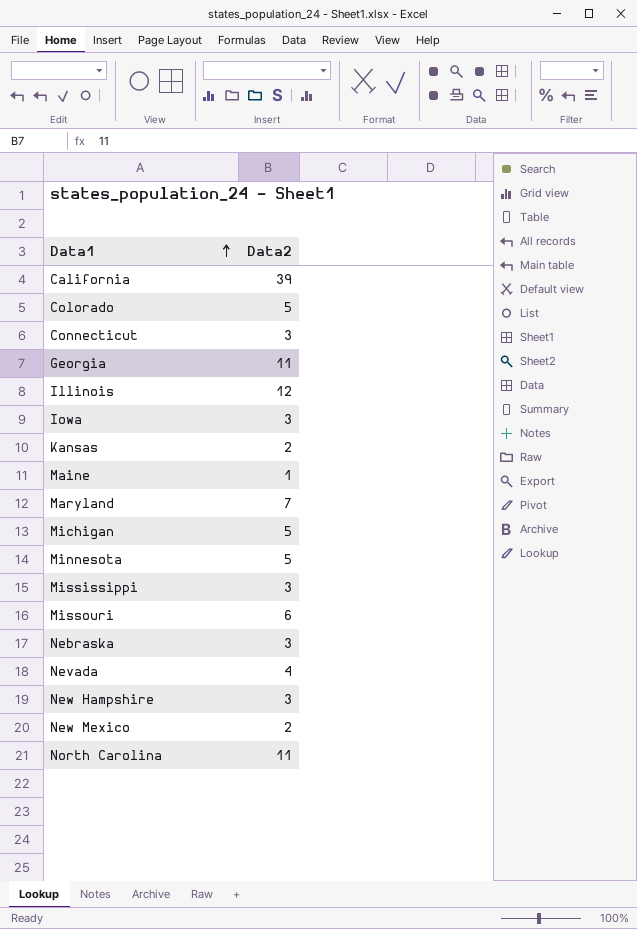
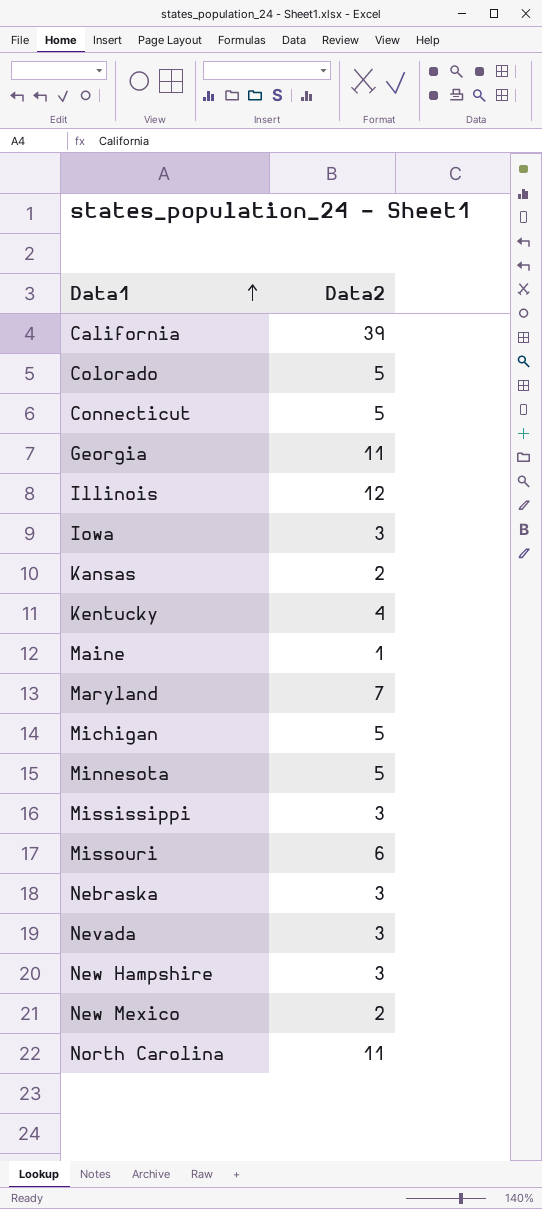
Connecticut | Data2: 3 -> 5
row Kentucky: none -> 4
Nevada | Data2: 4 -> 3

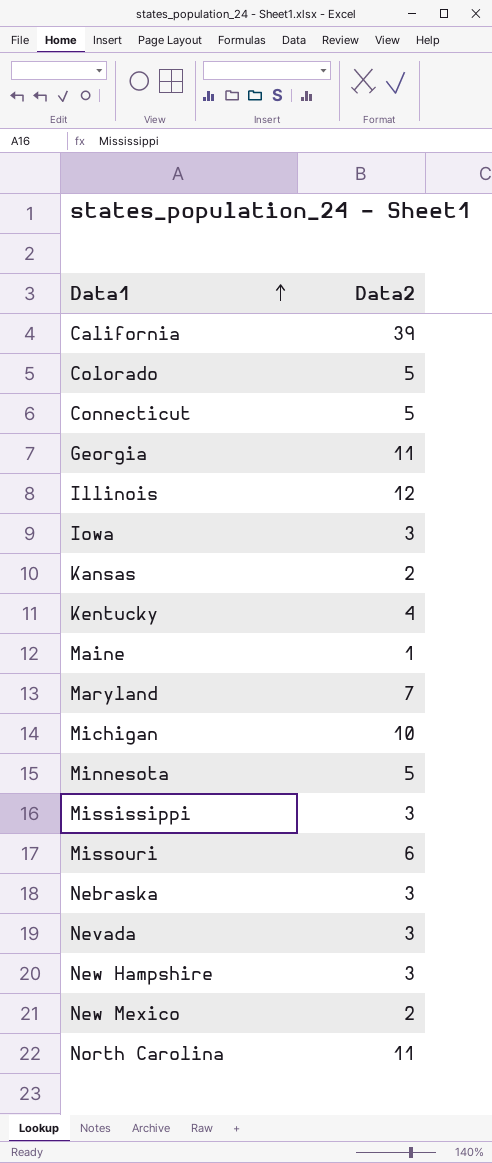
Michigan | Data2: 5 -> 10

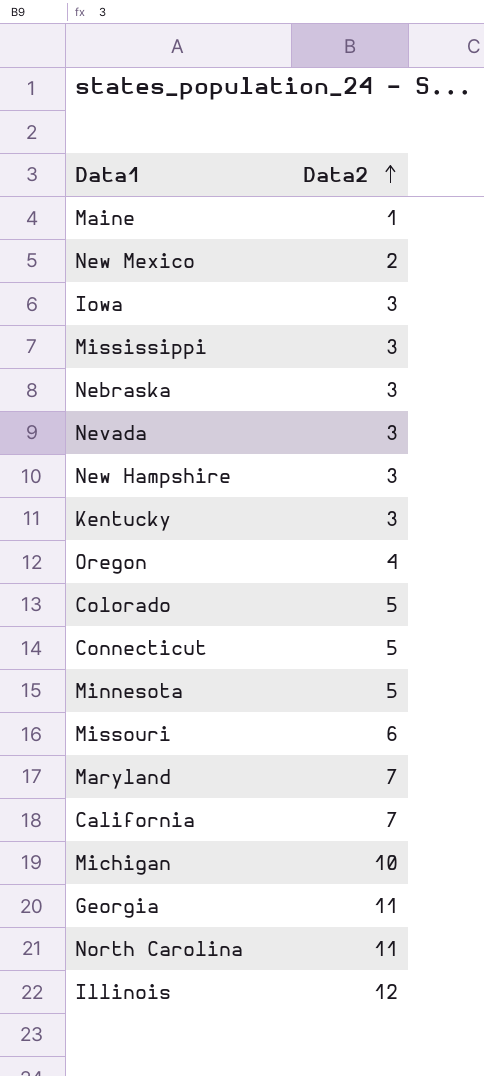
row order: Data1 ascending -> Data2 ascending
row Kansas: 2 -> none
Kentucky | Data2: 4 -> 3
row Oregon: none -> 4
California | Data2: 39 -> 7

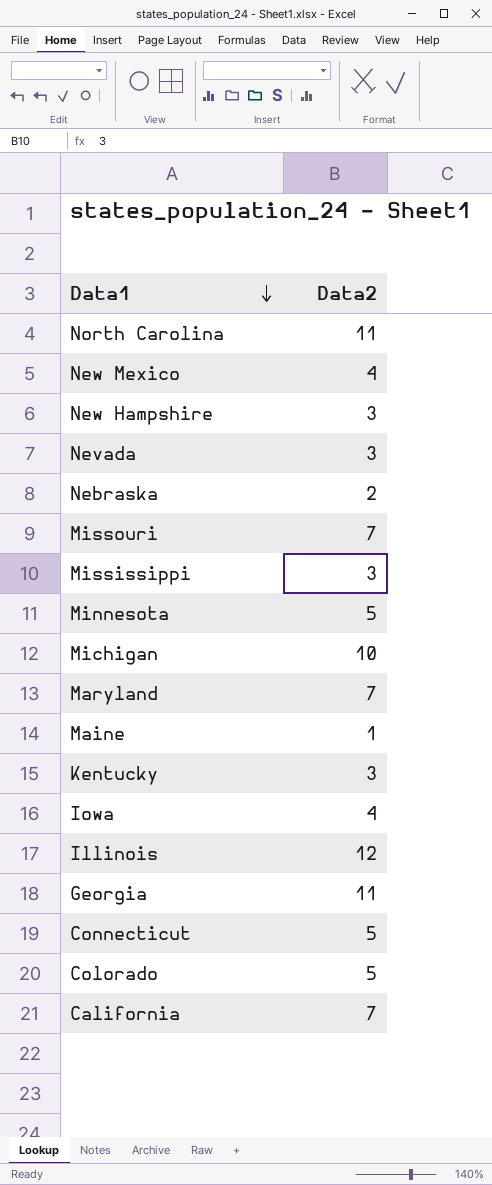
row order: Data2 ascending -> Data1 descending
row Oregon: 4 -> none
New Mexico | Data2: 2 -> 4
Nebraska | Data2: 3 -> 2
Missouri | Data2: 6 -> 7
Iowa | Data2: 3 -> 4

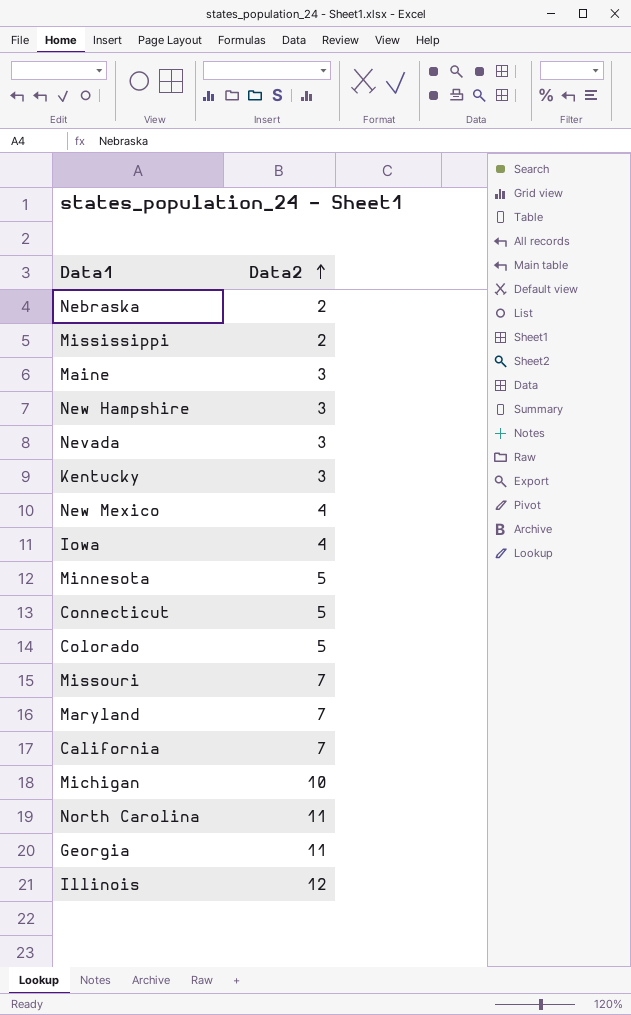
row order: Data1 descending -> Data2 ascending
Mississippi | Data2: 3 -> 2
Maine | Data2: 1 -> 3

